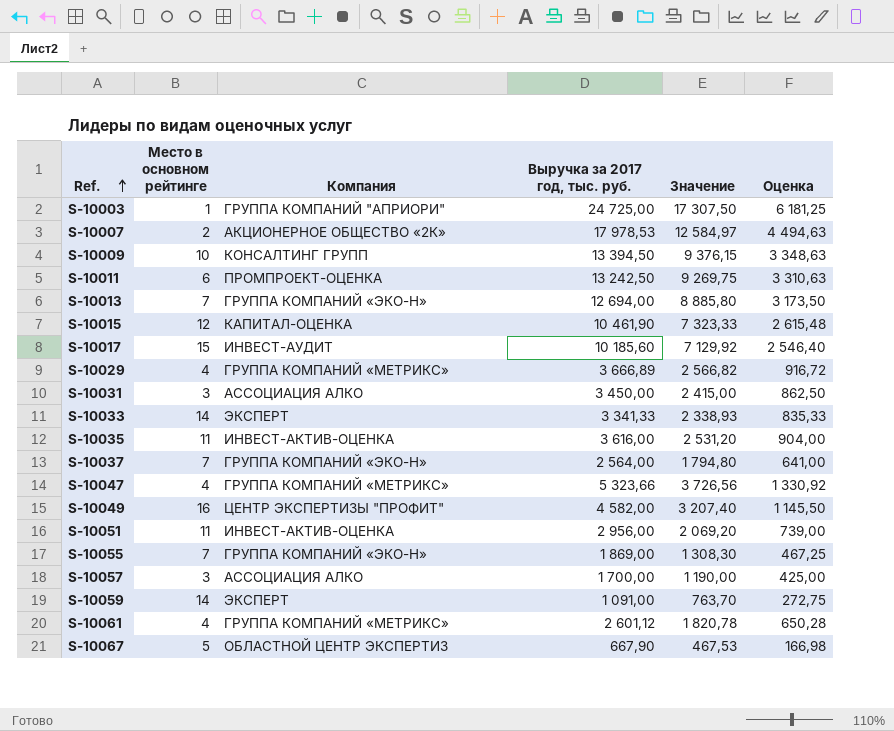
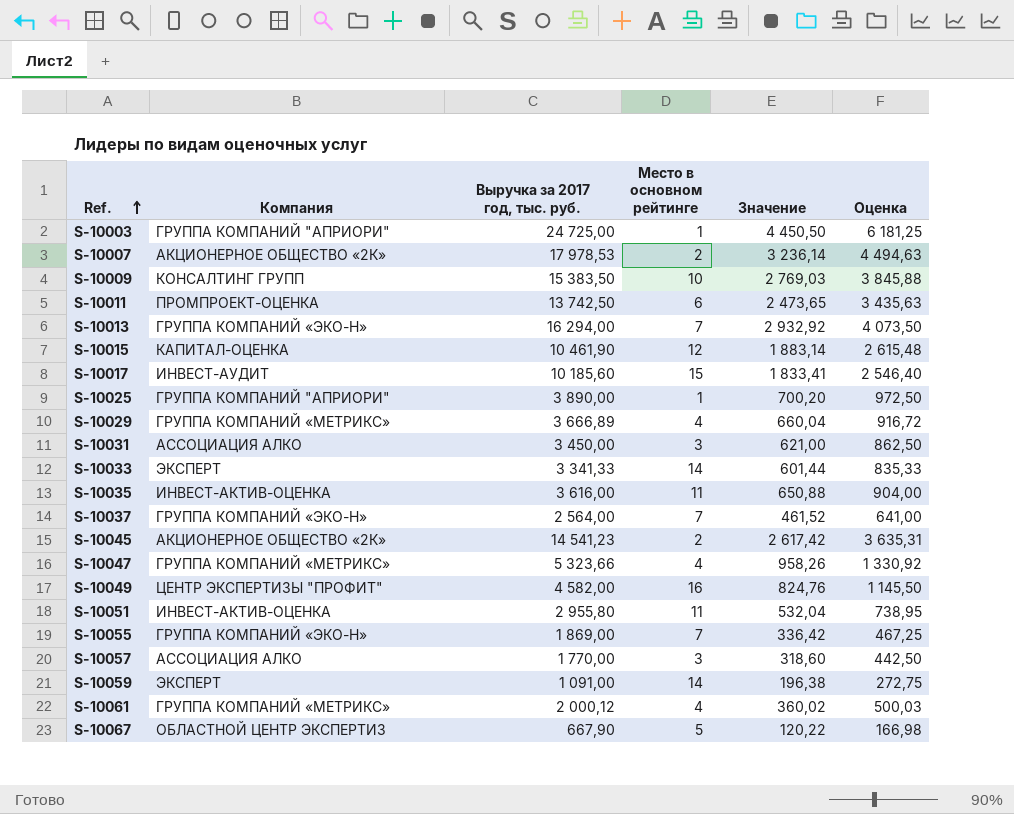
column Место в основном рейтинге | position: 2 -> 4
column Значение | formula: [Выручка за 2017 год, тыс. руб.] * 0,7 -> [Выручка за 2017 год, тыс. руб.] * 0,18
S-10009 | Выручка за 2017 год, тыс. руб.: 13 394,50 -> 15 383,50
S-10009 | Оценка: 3 348,63 -> 3 845,88
S-10011 | Выручка за 2017 год, тыс. руб.: 13 242,50 -> 13 742,50
S-10011 | Оценка: 3 310,63 -> 3 435,63
S-10013 | Выручка за 2017 год, тыс. руб.: 12 694,00 -> 16 294,00
S-10013 | Оценка: 3 173,50 -> 4 073,50
row S-10025: none -> ГРУППА КОМПАНИЙ "АПРИОРИ" | 3 890,00 | 1 | 700,20 | 972,50
row S-10045: none -> АКЦИОНЕРНОЕ ОБЩЕСТВО «2К» | 14 541,23 | 2 | 2 617,42 | 3 635,31
S-10051 | Выручка за 2017 год, тыс. руб.: 2 956,00 -> 2 955,80
S-10051 | Оценка: 739,00 -> 738,95
S-10057 | Выручка за 2017 год, тыс. руб.: 1 700,00 -> 1 770,00
S-10057 | Оценка: 425,00 -> 442,50
S-10061 | Выручка за 2017 год, тыс. руб.: 2 601,12 -> 2 000,12
S-10061 | Оценка: 650,28 -> 500,03

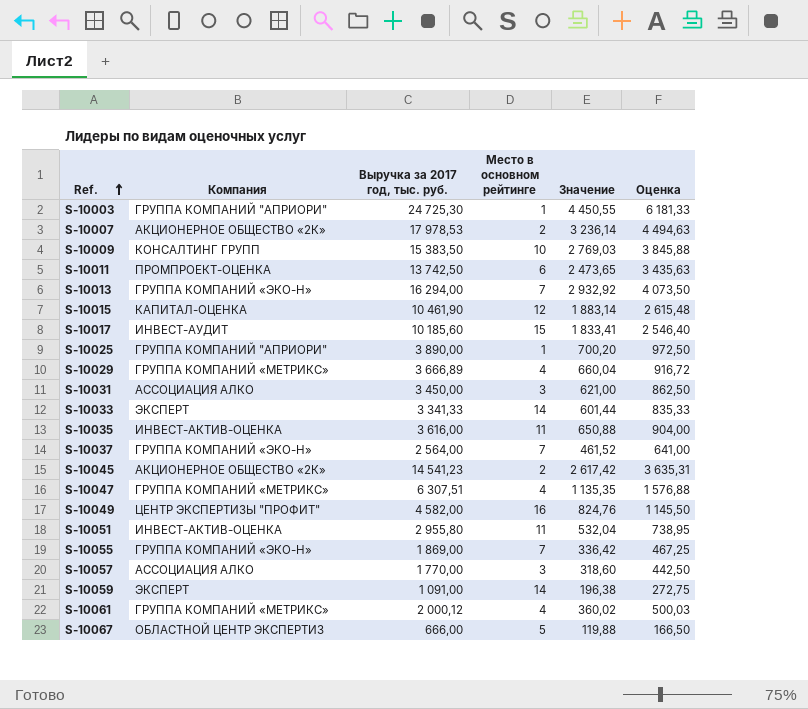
S-10003 | Выручка за 2017 год, тыс. руб.: 24 725,00 -> 24 725,30
S-10003 | Значение: 4 450,50 -> 4 450,55
S-10003 | Оценка: 6 181,25 -> 6 181,33
S-10047 | Выручка за 2017 год, тыс. руб.: 5 323,66 -> 6 307,51
S-10047 | Значение: 958,26 -> 1 135,35
S-10047 | Оценка: 1 330,92 -> 1 576,88
S-10067 | Выручка за 2017 год, тыс. руб.: 667,90 -> 666,00
S-10067 | Значение: 120,22 -> 119,88
S-10067 | Оценка: 166,98 -> 166,50

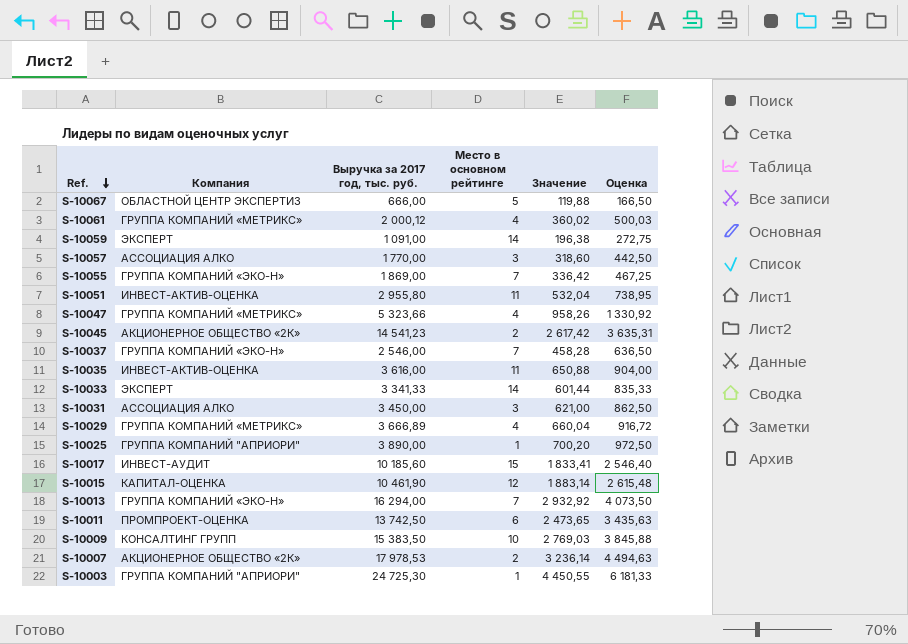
row order: Ref. ascending -> Ref. descending
row S-10049: ЦЕНТР ЭКСПЕРТИЗЫ "ПРОФИТ" | 4 582,00 | 16 | 824,76 | 1 145,50 -> none
S-10047 | Выручка за 2017 год, тыс. руб.: 6 307,51 -> 5 323,66
S-10047 | Значение: 1 135,35 -> 958,26
S-10047 | Оценка: 1 576,88 -> 1 330,92
S-10037 | Выручка за 2017 год, тыс. руб.: 2 564,00 -> 2 546,00
S-10037 | Значение: 461,52 -> 458,28
S-10037 | Оценка: 641,00 -> 636,50

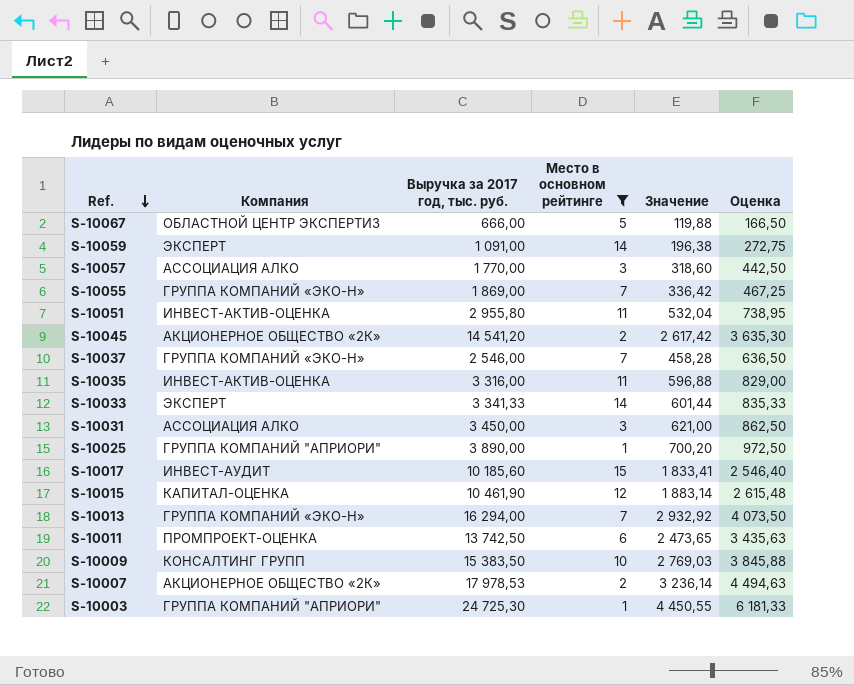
filter: none -> Место в основном рейтинге != 4
S-10045 | Выручка за 2017 год, тыс. руб.: 14 541,23 -> 14 541,20
S-10045 | Оценка: 3 635,31 -> 3 635,30
S-10035 | Выручка за 2017 год, тыс. руб.: 3 616,00 -> 3 316,00
S-10035 | Значение: 650,88 -> 596,88
S-10035 | Оценка: 904,00 -> 829,00

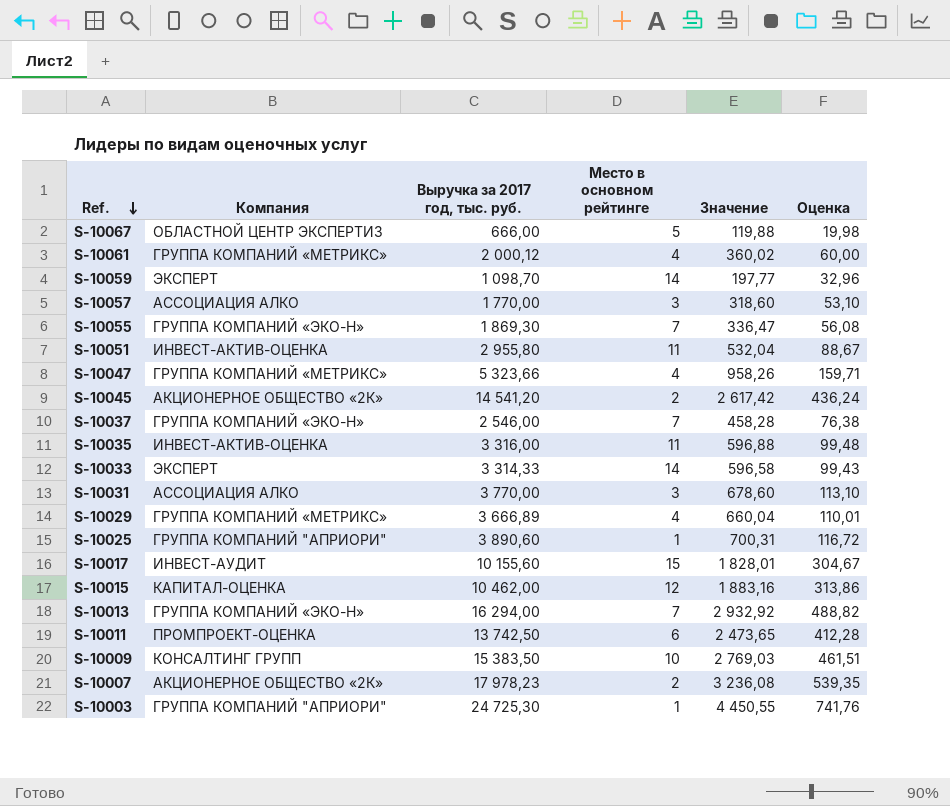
filter: Место в основном рейтинге != 4 -> none
column Оценка | formula: [Выручка за 2017 год, тыс. руб.] * 0,25 -> [Выручка за 2017 год, тыс. руб.] * 0,03
S-10059 | Выручка за 2017 год, тыс. руб.: 1 091,00 -> 1 098,70
S-10059 | Значение: 196,38 -> 197,77
S-10055 | Выручка за 2017 год, тыс. руб.: 1 869,00 -> 1 869,30
S-10055 | Значение: 336,42 -> 336,47
S-10033 | Выручка за 2017 год, тыс. руб.: 3 341,33 -> 3 314,33
S-10033 | Значение: 601,44 -> 596,58
S-10031 | Выручка за 2017 год, тыс. руб.: 3 450,00 -> 3 770,00
S-10031 | Значение: 621,00 -> 678,60
S-10025 | Выручка за 2017 год, тыс. руб.: 3 890,00 -> 3 890,60
S-10025 | Значение: 700,20 -> 700,31
S-10017 | Выручка за 2017 год, тыс. руб.: 10 185,60 -> 10 155,60
S-10017 | Значение: 1 833,41 -> 1 828,01
S-10015 | Выручка за 2017 год, тыс. руб.: 10 461,90 -> 10 462,00
S-10015 | Значение: 1 883,14 -> 1 883,16
S-10007 | Выручка за 2017 год, тыс. руб.: 17 978,53 -> 17 978,23
S-10007 | Значение: 3 236,14 -> 3 236,08

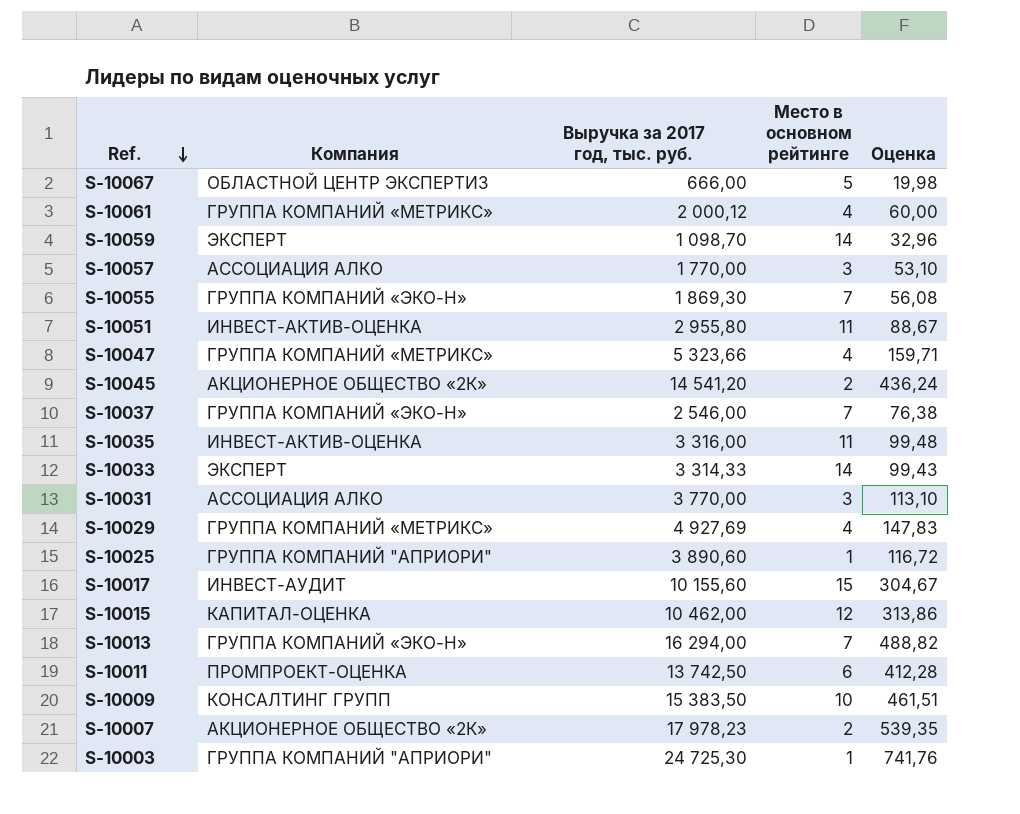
column Значение | formula: [Выручка за 2017 год, тыс. руб.] * 0,18 -> none
S-10029 | Выручка за 2017 год, тыс. руб.: 3 666,89 -> 4 927,69
S-10029 | Оценка: 110,01 -> 147,83

